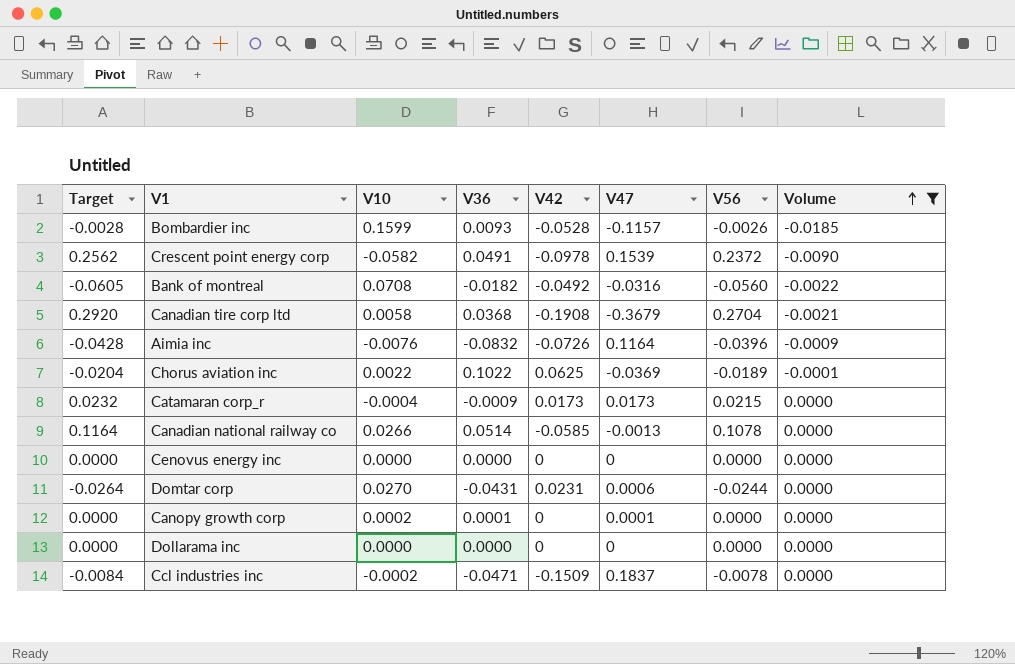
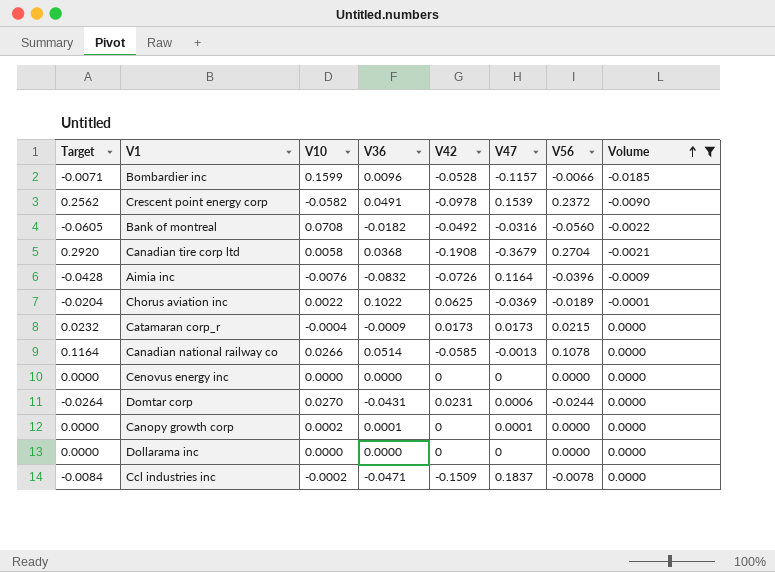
Bombardier inc | Target: -0.0028 -> -0.0071
Bombardier inc | V36: 0.0093 -> 0.0096
Bombardier inc | V56: -0.0026 -> -0.0066

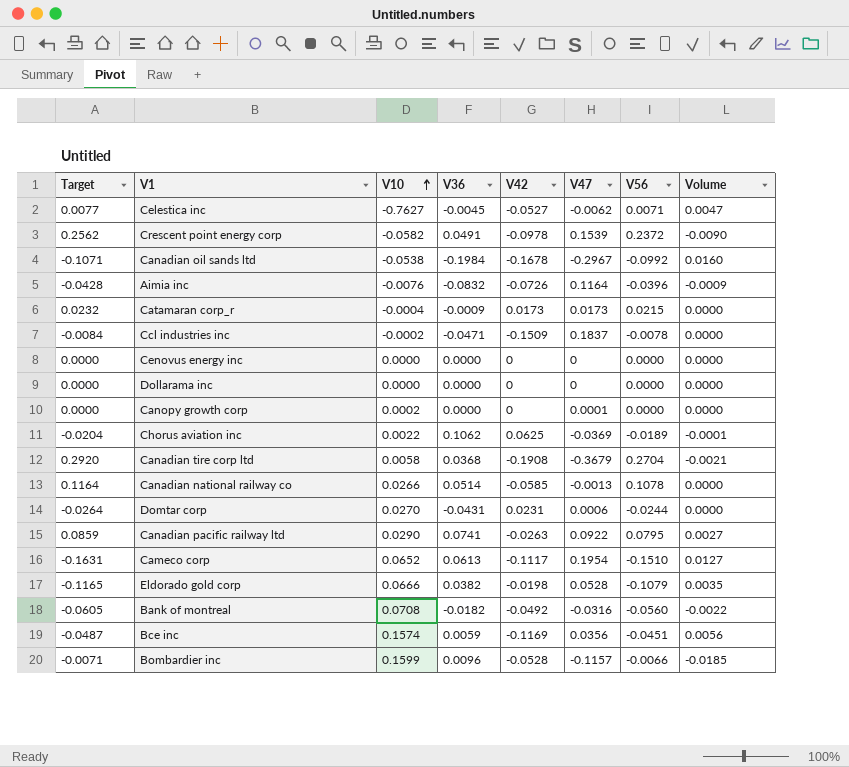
filter: Volume <= 0.0000 -> none
row order: Volume ascending -> V10 ascending
Canopy growth corp | V36: 0.0001 -> 0.0000
Chorus aviation inc | V36: 0.1022 -> 0.1062

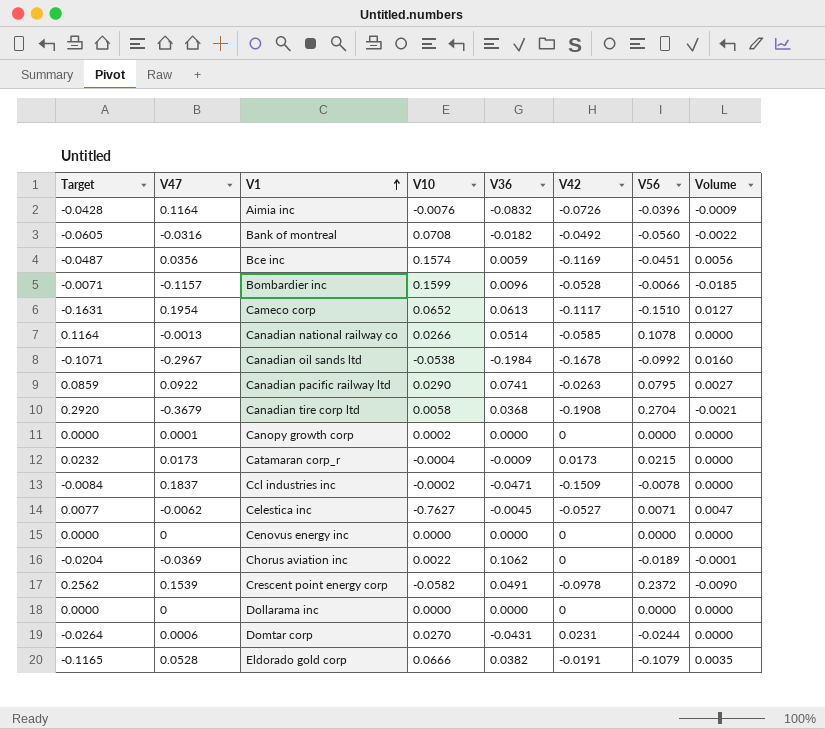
row order: V10 ascending -> V1 ascending
column V47 | position: 6 -> 2
Chorus aviation inc | V42: 0.0625 -> 0
Eldorado gold corp | V42: -0.0198 -> -0.0191

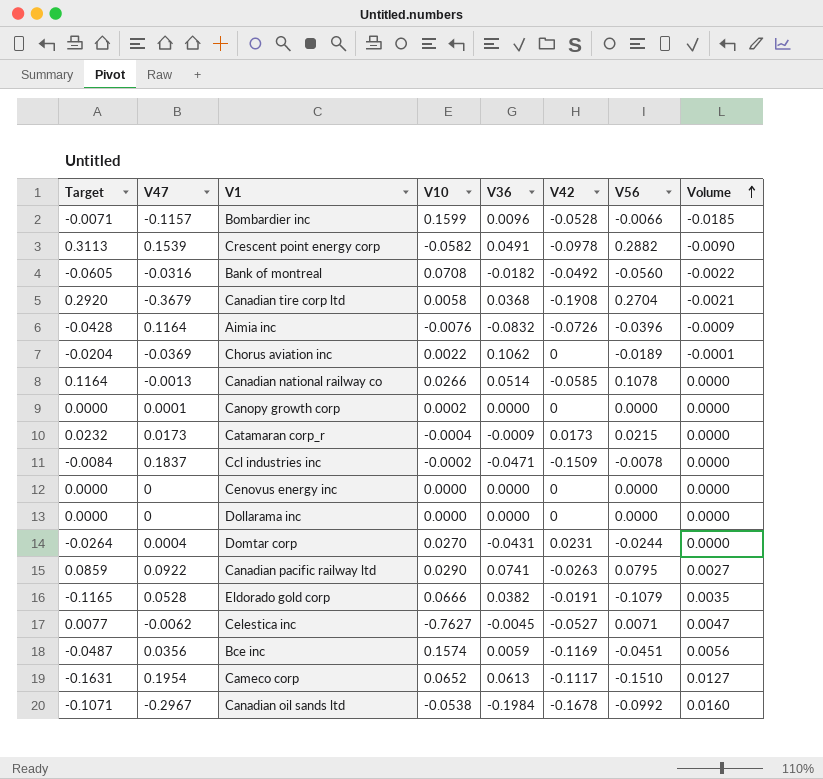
row order: V1 ascending -> Volume ascending
Crescent point energy corp | Target: 0.2562 -> 0.3113
Crescent point energy corp | V56: 0.2372 -> 0.2882
Domtar corp | V47: 0.0006 -> 0.0004

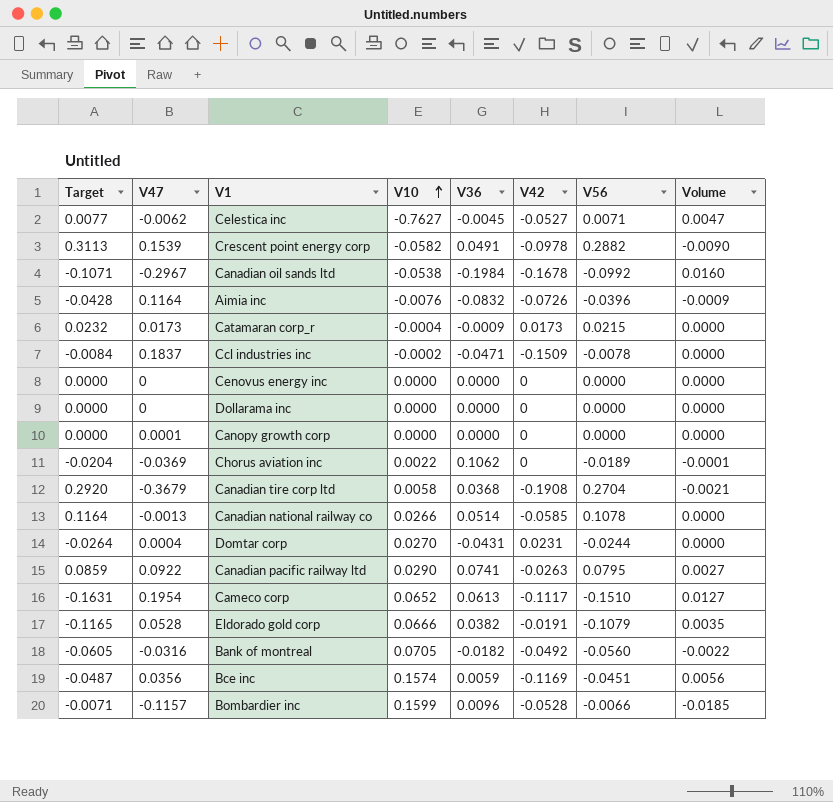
row order: Volume ascending -> V10 ascending
Canopy growth corp | V10: 0.0002 -> 0.0000
Bank of montreal | V10: 0.0708 -> 0.0705

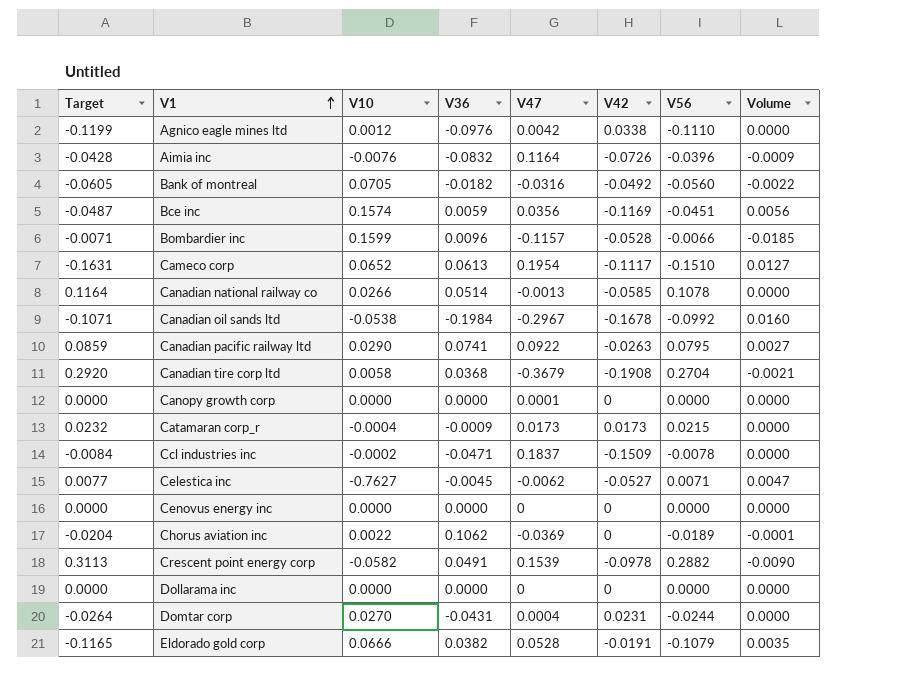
row order: V10 ascending -> V1 ascending
column V47 | position: 2 -> 5
row Agnico eagle mines ltd: none -> -0.1199 | 0.0012 | -0.0976 | 0.0042 | 0.0338 | -0.1110 | 0.0000

